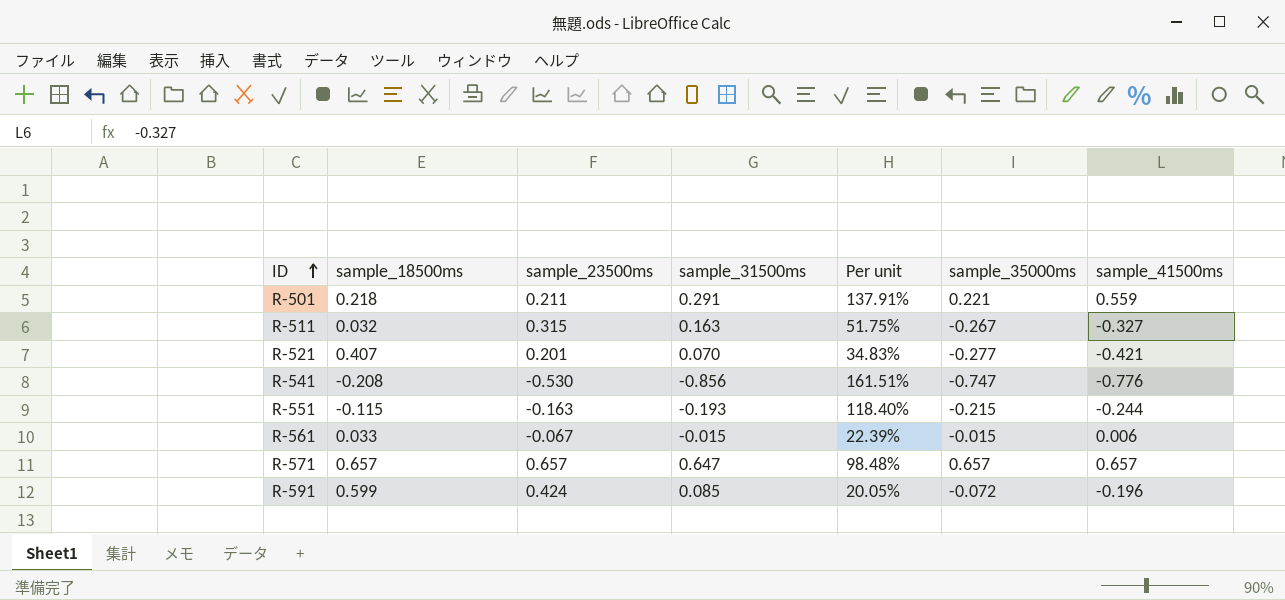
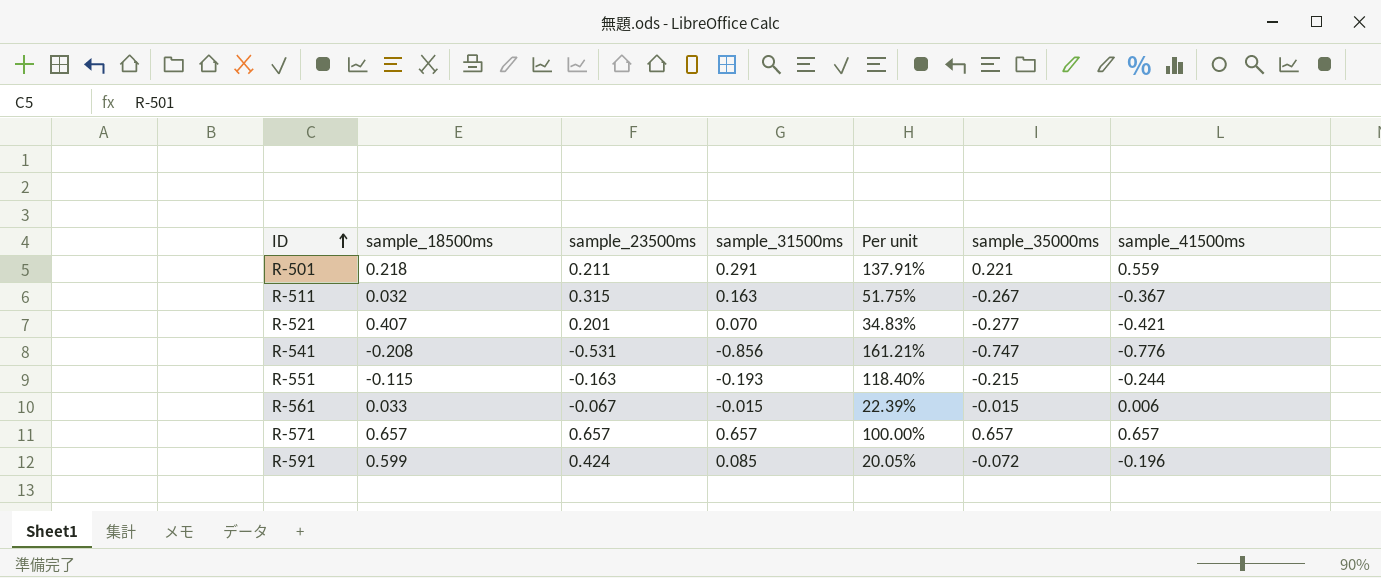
R-511 | sample_41500ms: -0.327 -> -0.367
R-541 | sample_23500ms: -0.530 -> -0.531
R-541 | Per unit: 161.51% -> 161.21%
R-571 | sample_31500ms: 0.647 -> 0.657
R-571 | Per unit: 98.48% -> 100.00%

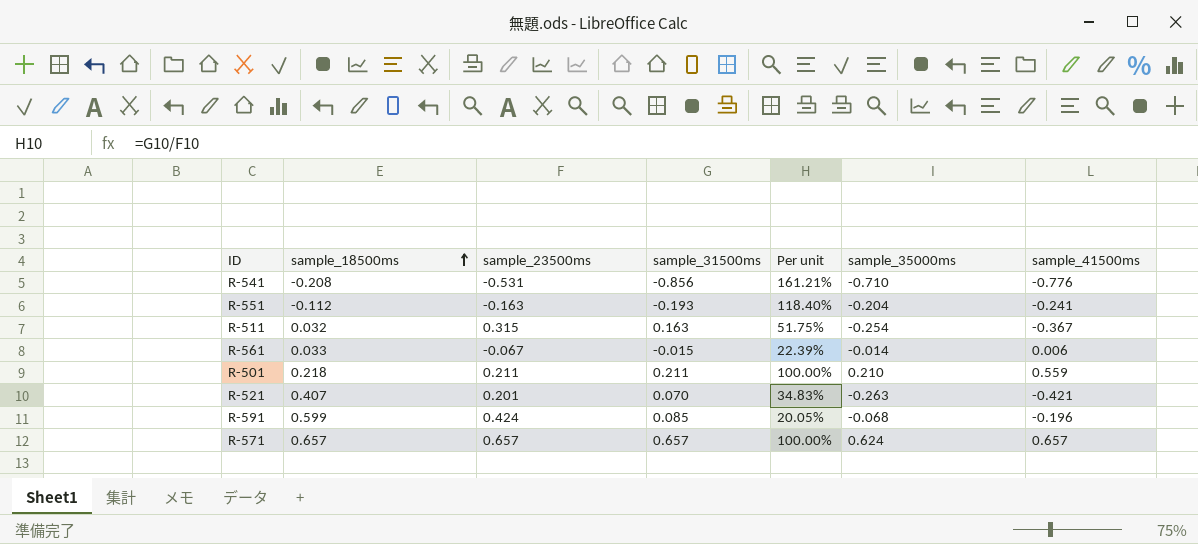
row order: ID ascending -> sample_18500ms ascending
R-541 | sample_35000ms: -0.747 -> -0.710
R-551 | sample_18500ms: -0.115 -> -0.112
R-551 | sample_35000ms: -0.215 -> -0.204
R-551 | sample_41500ms: -0.244 -> -0.241
R-511 | sample_35000ms: -0.267 -> -0.254
R-561 | sample_35000ms: -0.015 -> -0.014
R-501 | sample_31500ms: 0.291 -> 0.211
R-501 | Per unit: 137.91% -> 100.00%
R-501 | sample_35000ms: 0.221 -> 0.210
R-521 | sample_35000ms: -0.277 -> -0.263
R-591 | sample_35000ms: -0.072 -> -0.068
R-571 | sample_35000ms: 0.657 -> 0.624

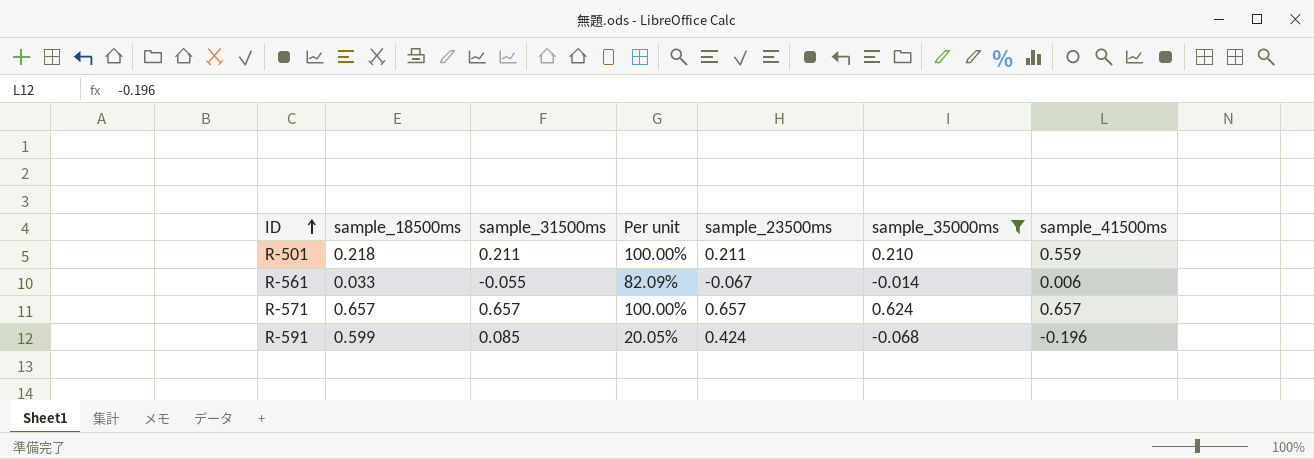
filter: none -> sample_35000ms >= -0.068
row order: sample_18500ms ascending -> ID ascending
column sample_23500ms | position: 3 -> 5
R-561 | sample_31500ms: -0.015 -> -0.055
R-561 | Per unit: 22.39% -> 82.09%

